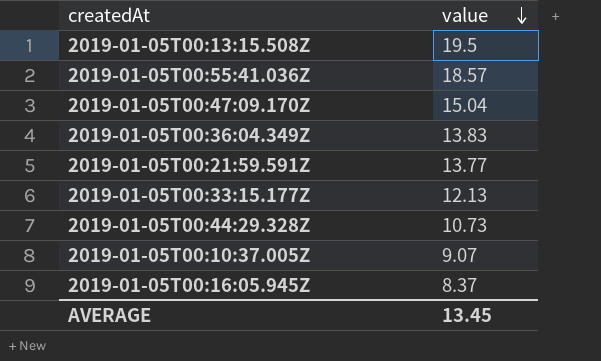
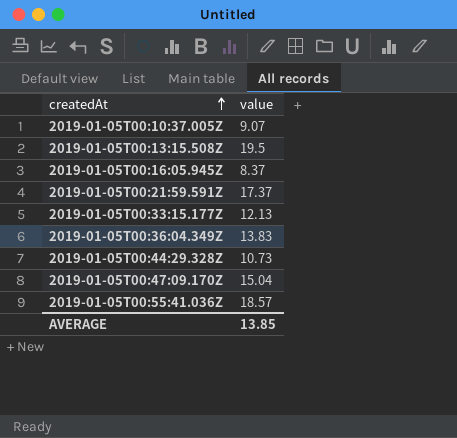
row order: value descending -> createdAt ascending
2019-01-05T00:21:59.591Z | value: 13.77 -> 17.37
AVERAGE | value: 13.45 -> 13.85

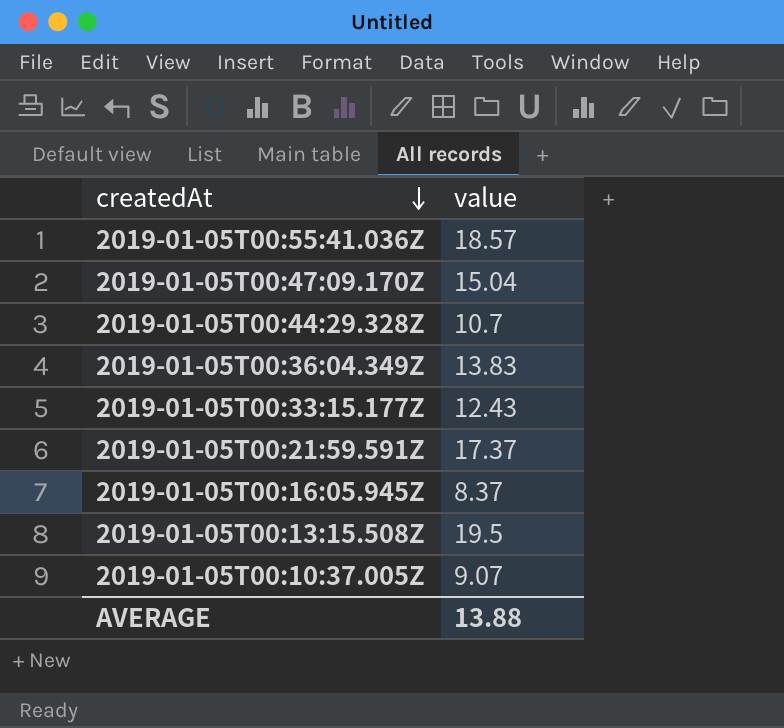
row order: createdAt ascending -> createdAt descending
2019-01-05T00:44:29.328Z | value: 10.73 -> 10.7
2019-01-05T00:33:15.177Z | value: 12.13 -> 12.43
AVERAGE | value: 13.85 -> 13.88

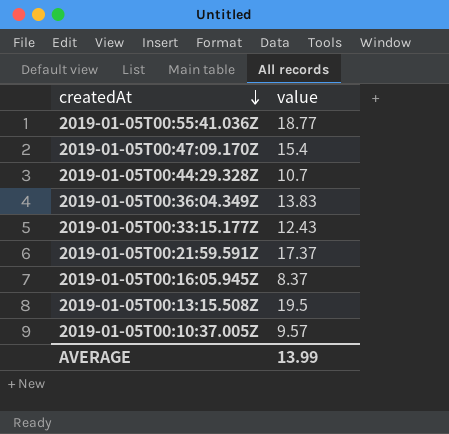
2019-01-05T00:55:41.036Z | value: 18.57 -> 18.77
2019-01-05T00:47:09.170Z | value: 15.04 -> 15.4
2019-01-05T00:10:37.005Z | value: 9.07 -> 9.57
AVERAGE | value: 13.88 -> 13.99

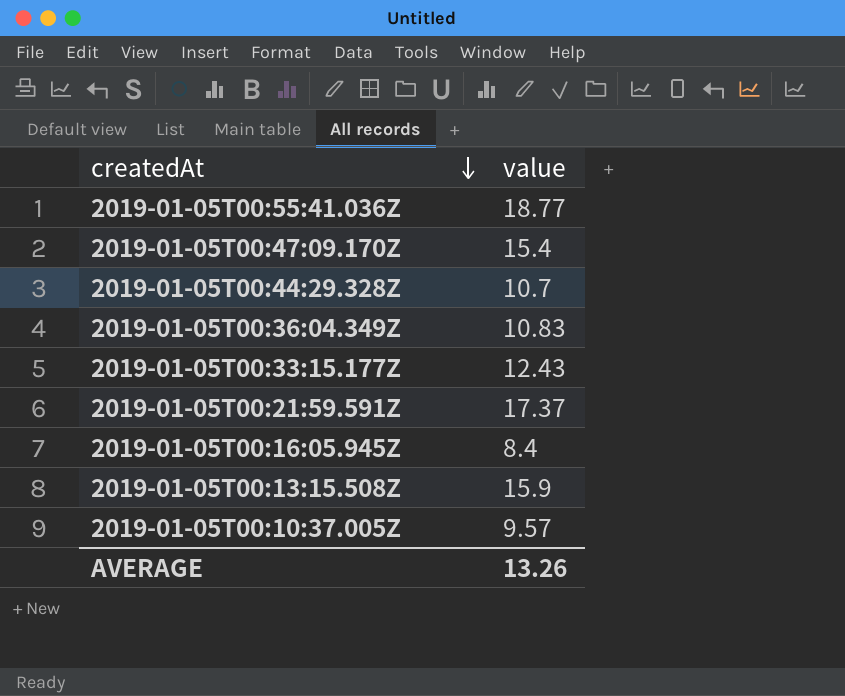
2019-01-05T00:36:04.349Z | value: 13.83 -> 10.83
2019-01-05T00:16:05.945Z | value: 8.37 -> 8.4
2019-01-05T00:13:15.508Z | value: 19.5 -> 15.9
AVERAGE | value: 13.99 -> 13.26

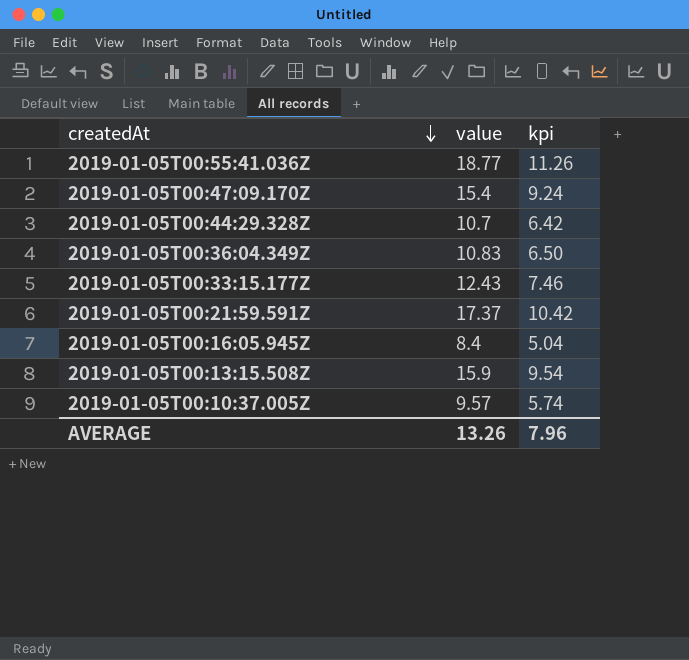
column kpi | formula: none -> [value] * 0.6

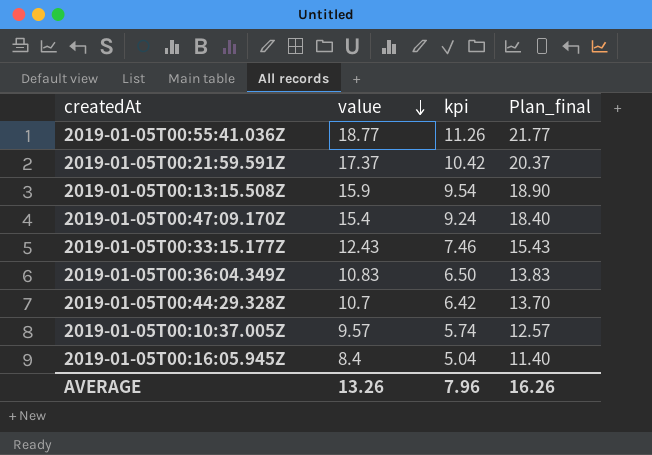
row order: createdAt descending -> value descending
column Plan_final | formula: none -> [value] + 3

